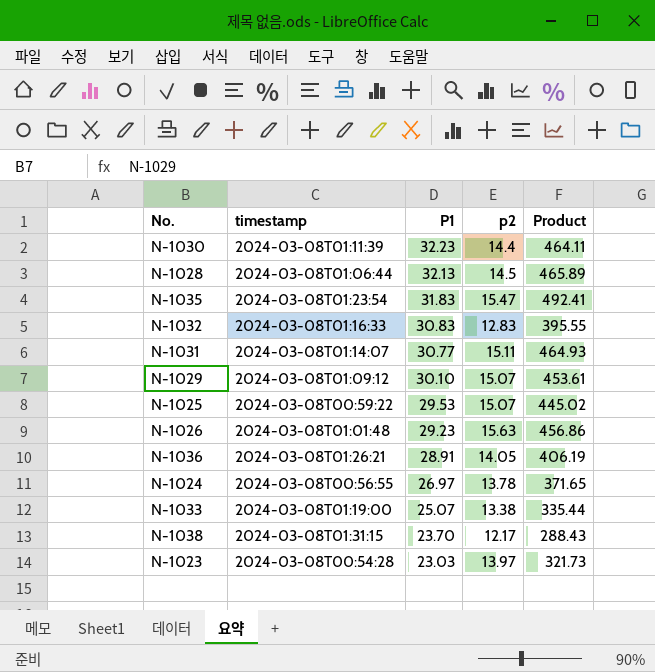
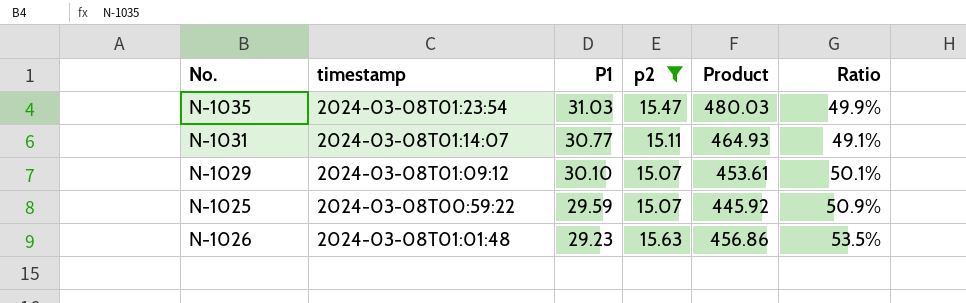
filter: none -> p2 >= 15.07
column Ratio | formula: none -> [p2] / [P1]
N-1035 | P1: 31.83 -> 31.03
N-1035 | Product: 492.41 -> 480.03
N-1025 | P1: 29.53 -> 29.59
N-1025 | Product: 445.02 -> 445.92

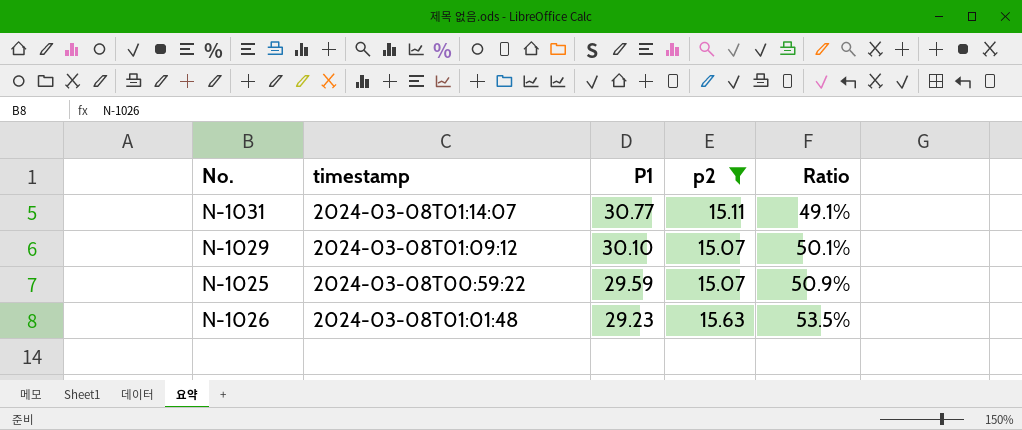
column Product | formula: [P1] * [p2] -> none
row N-1035: 2024-03-08T01:23:54 | 31.03 | 15.47 | 480.03 | 49.9% -> none

